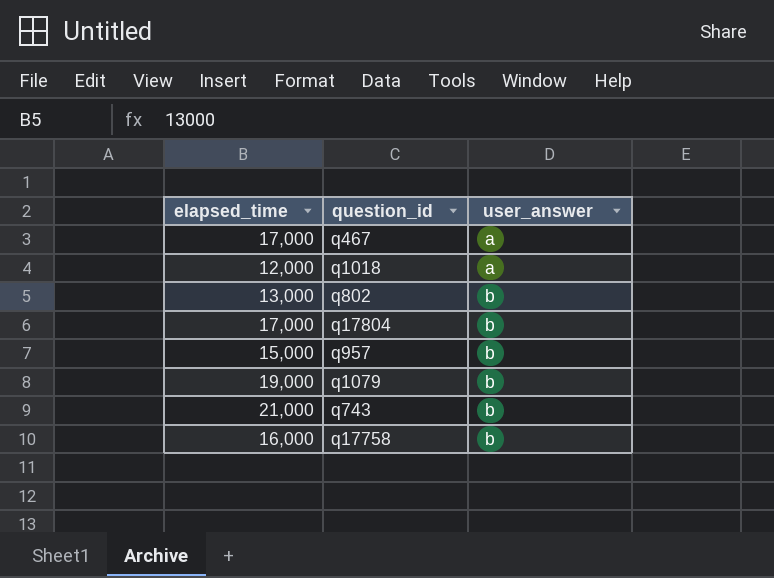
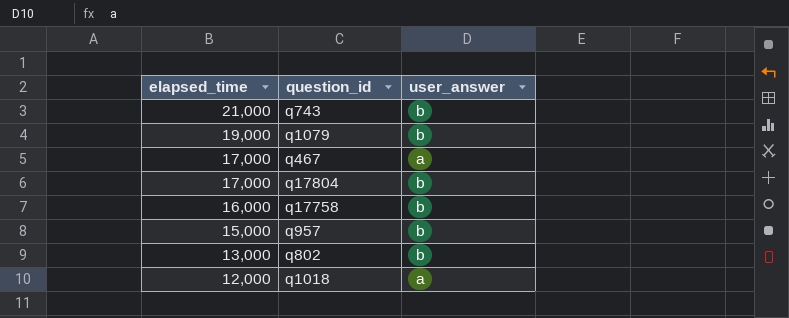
row order: user_answer ascending -> elapsed_time descending

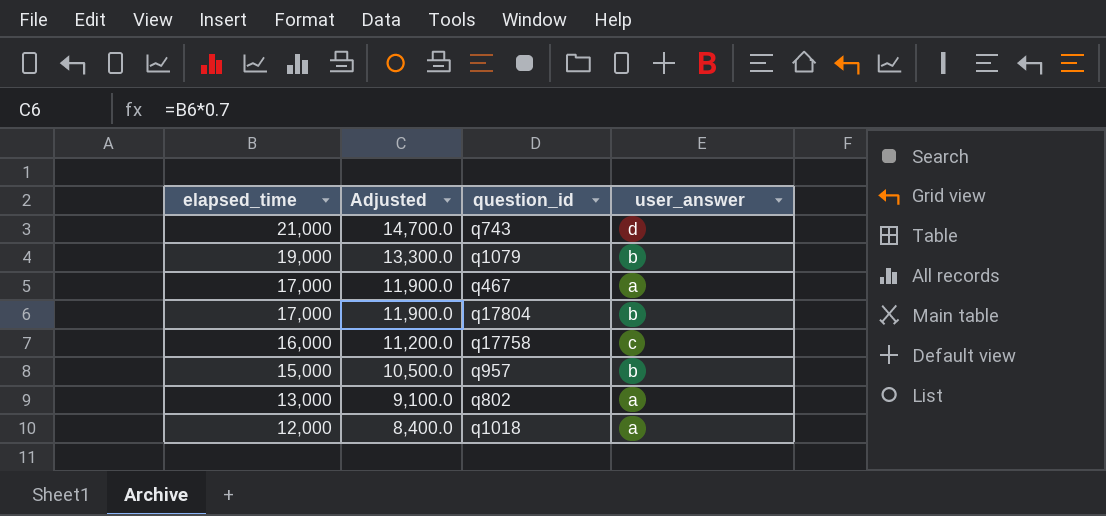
column Adjusted | formula: none -> [elapsed_time] * 0.7
q743 | user_answer: b -> d
q17758 | user_answer: b -> c
q802 | user_answer: b -> a

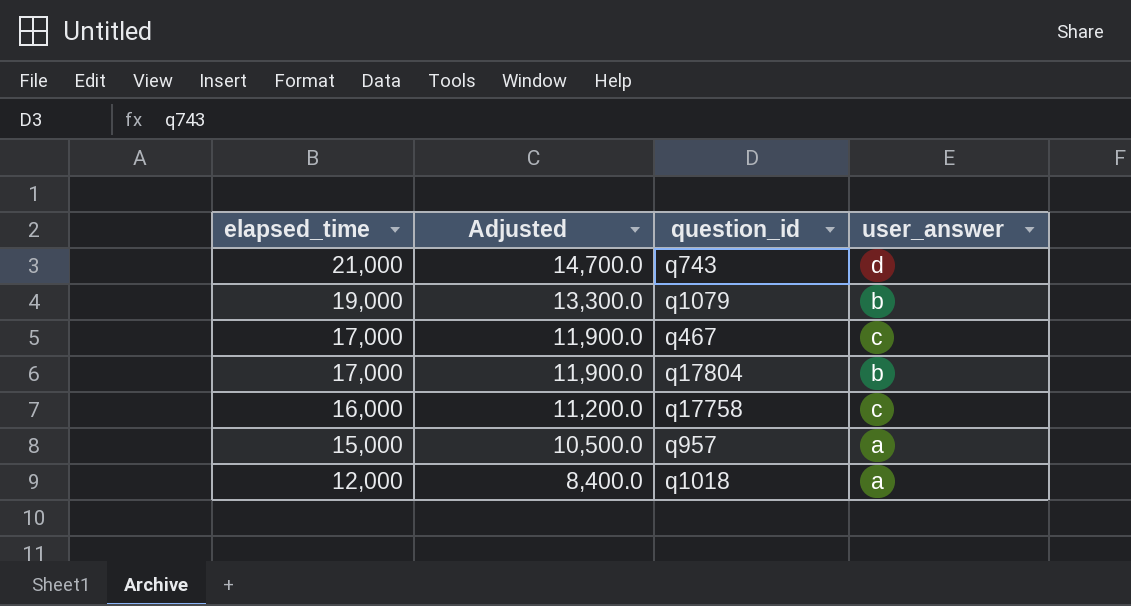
row q802: 13,000 | 9,100.0 | a -> none
q467 | user_answer: a -> c
q957 | user_answer: b -> a

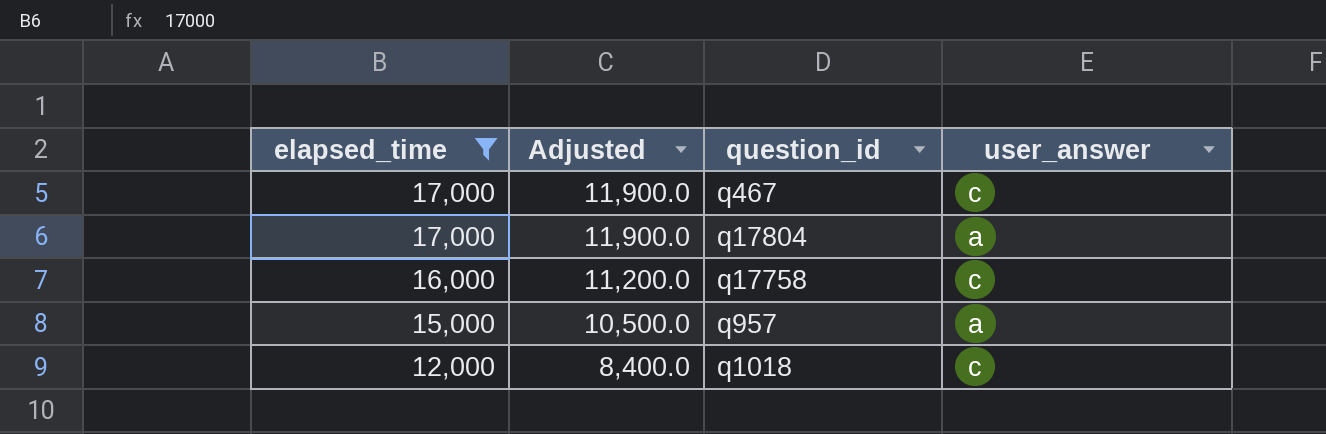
filter: none -> elapsed_time <= 17,000
q17804 | user_answer: b -> a
q1018 | user_answer: a -> c

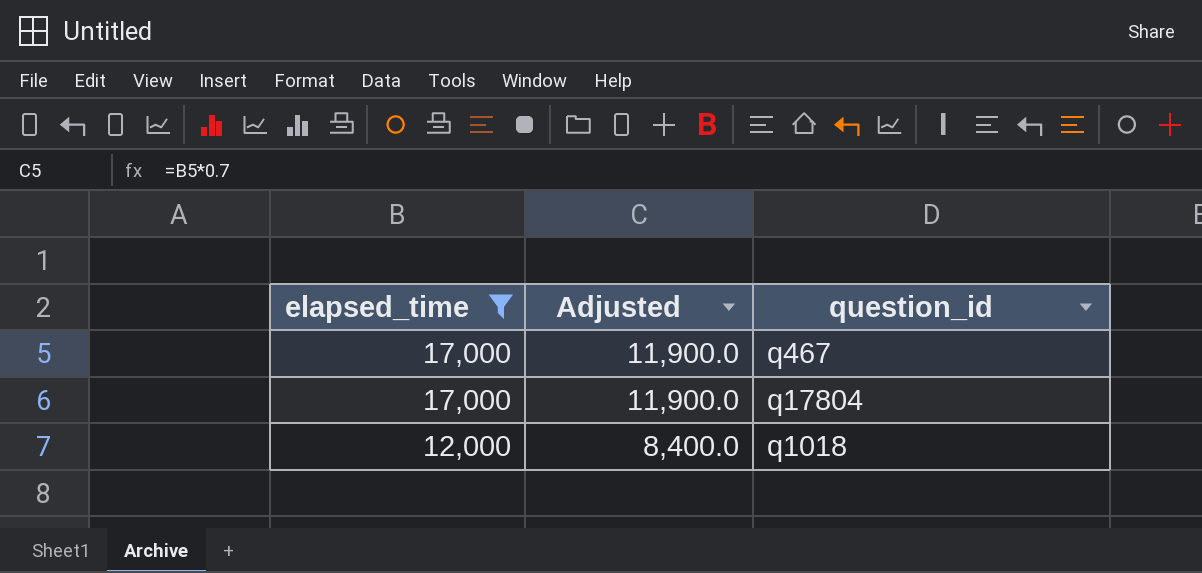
column user_answer | position: 4 -> none
row q17758: 16,000 | 11,200.0 | c -> none
row q957: 15,000 | 10,500.0 | a -> none

